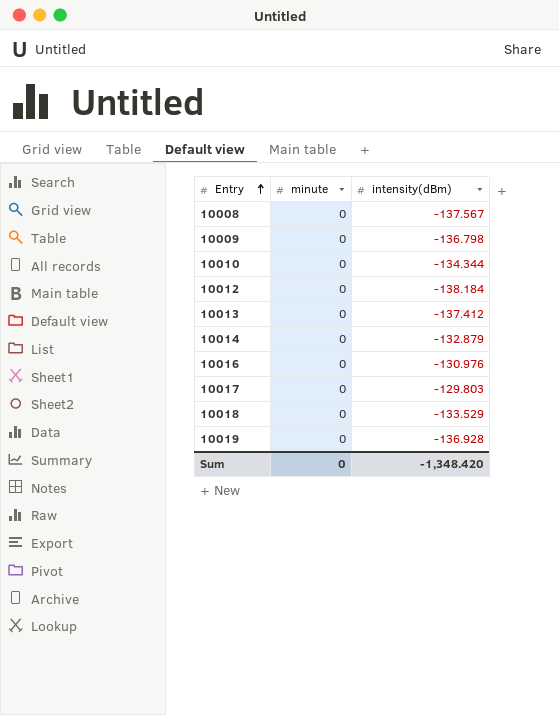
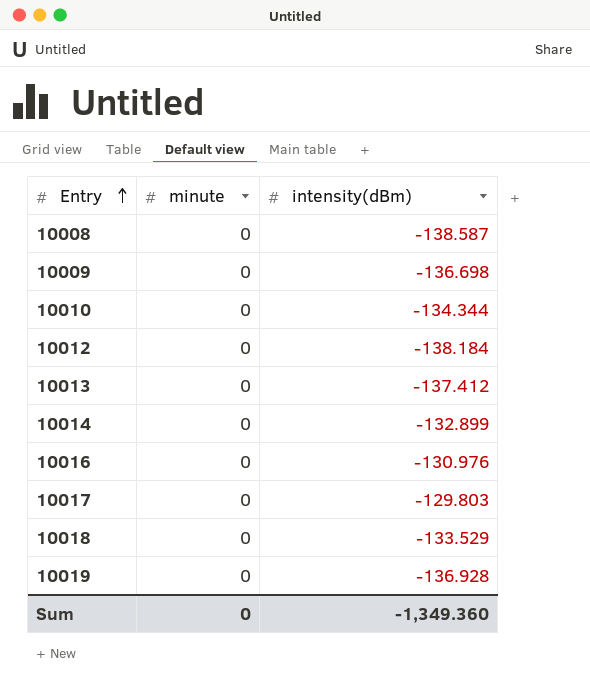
10008 | intensity(dBm): -137.567 -> -138.587
10009 | intensity(dBm): -136.798 -> -136.698
10014 | intensity(dBm): -132.879 -> -132.899
Sum | intensity(dBm): -1,348.420 -> -1,349.360

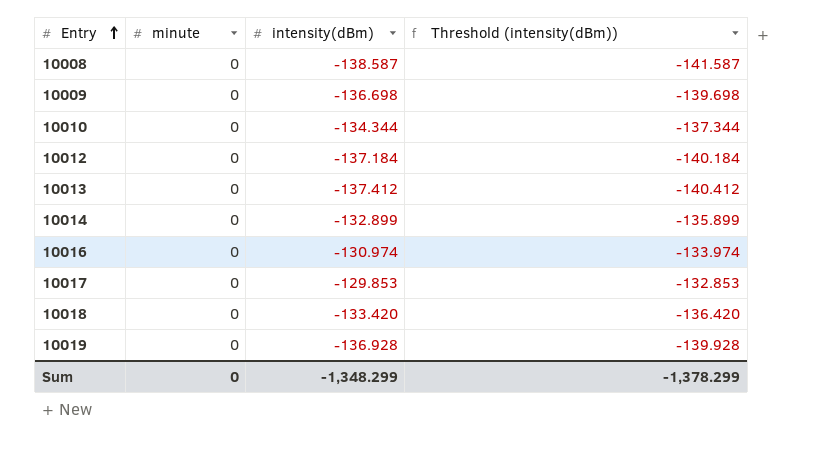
column Threshold (intensity(dBm)) | formula: none -> [intensity(dBm)] - 3
10012 | intensity(dBm): -138.184 -> -137.184
10016 | intensity(dBm): -130.976 -> -130.974
10017 | intensity(dBm): -129.803 -> -129.853
10018 | intensity(dBm): -133.529 -> -133.420
Sum | intensity(dBm): -1,349.360 -> -1,348.299

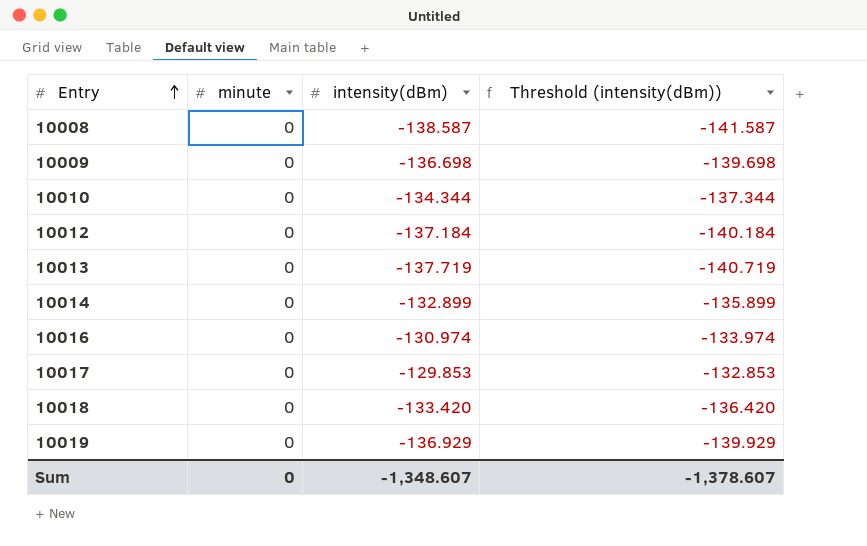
10013 | intensity(dBm): -137.412 -> -137.719
10013 | Threshold (intensity(dBm)): -140.412 -> -140.719
10019 | intensity(dBm): -136.928 -> -136.929
10019 | Threshold (intensity(dBm)): -139.928 -> -139.929
Sum | intensity(dBm): -1,348.299 -> -1,348.607
Sum | Threshold (intensity(dBm)): -1,378.299 -> -1,378.607

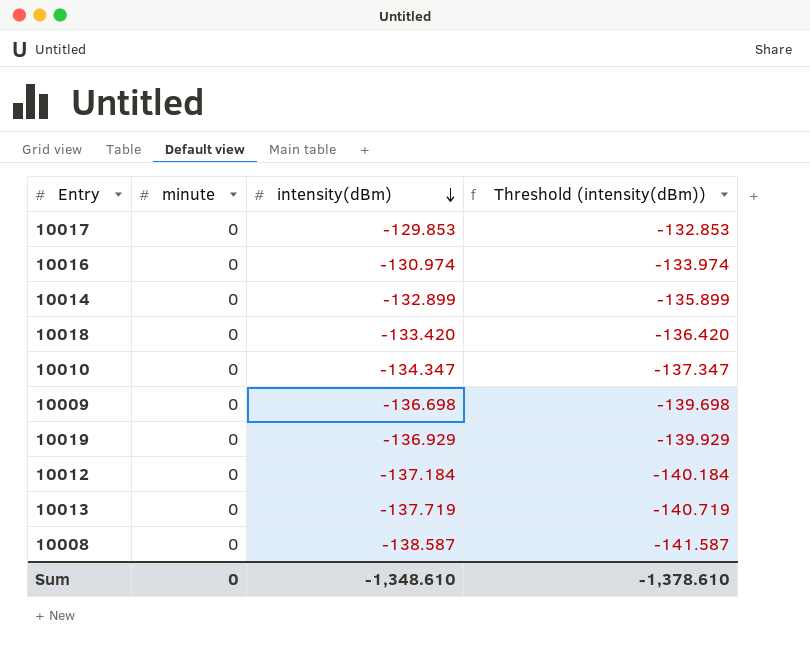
row order: Entry ascending -> intensity(dBm) descending
10010 | intensity(dBm): -134.344 -> -134.347
10010 | Threshold (intensity(dBm)): -137.344 -> -137.347
Sum | intensity(dBm): -1,348.607 -> -1,348.610
Sum | Threshold (intensity(dBm)): -1,378.607 -> -1,378.610

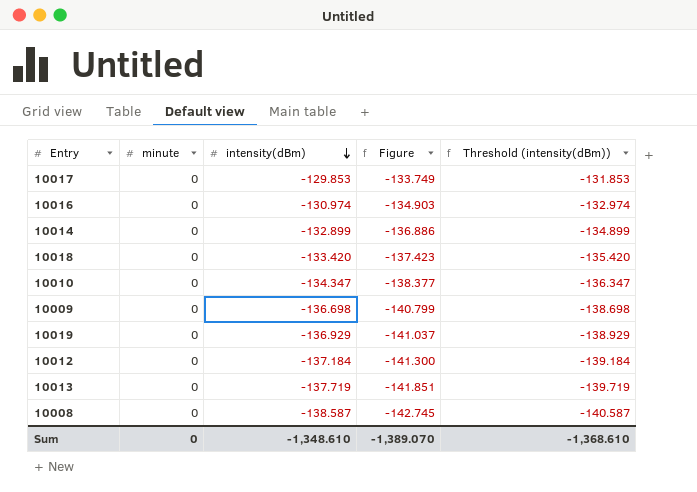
column Figure | formula: none -> [intensity(dBm)] * 1.03
column Threshold (intensity(dBm)) | formula: [intensity(dBm)] - 3 -> [intensity(dBm)] - 2
Sum | Threshold (intensity(dBm)): -1,378.610 -> -1,368.610

